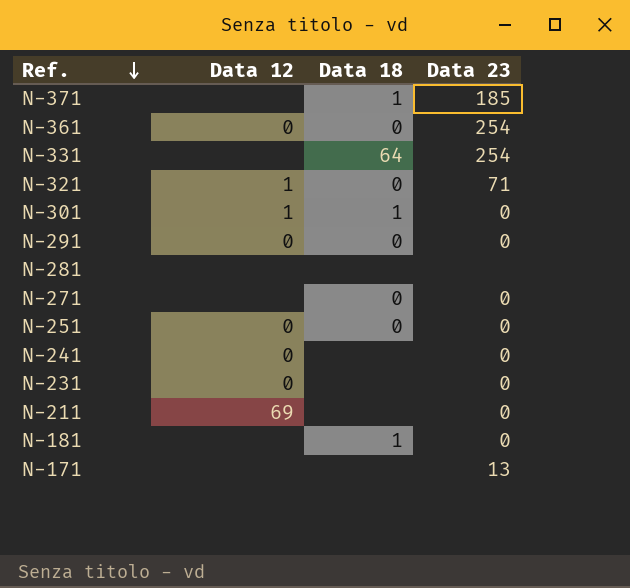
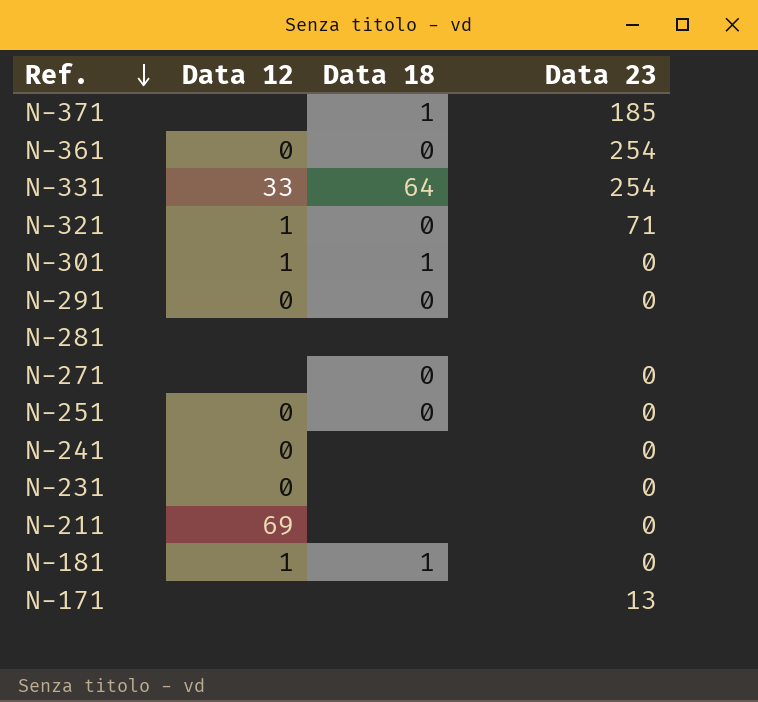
N-331 | Data 12: none -> 33
N-181 | Data 12: none -> 1

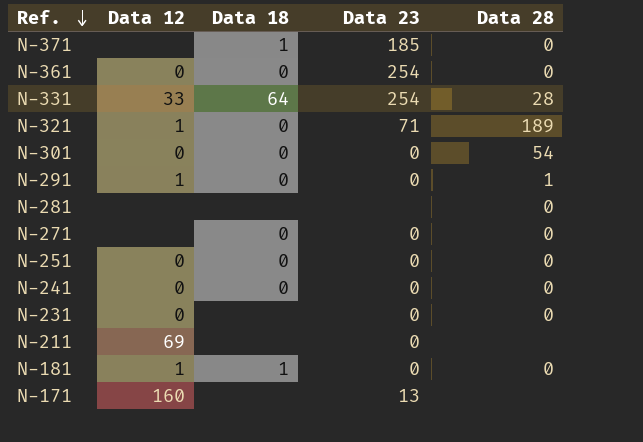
column Data 28 | position: none -> 5
N-301 | Data 12: 1 -> 0
N-301 | Data 18: 1 -> 0
N-291 | Data 12: 0 -> 1
N-241 | Data 18: none -> 0
N-171 | Data 12: none -> 160

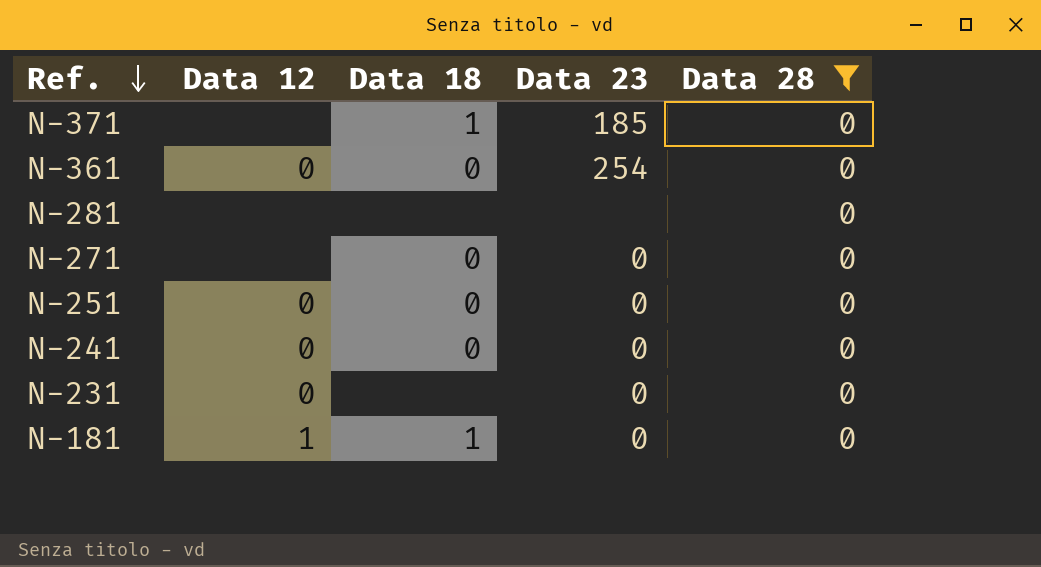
filter: none -> Data 28 = 0

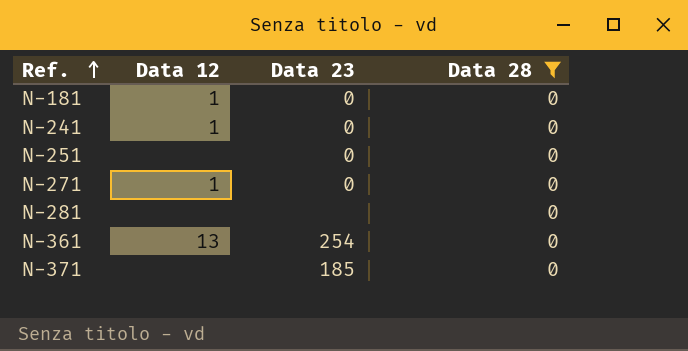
row order: Ref. descending -> Ref. ascending
column Data 18 | position: 3 -> none
row N-231: 0 | none | 0 | 0 -> none
N-241 | Data 12: 0 -> 1
N-251 | Data 12: 0 -> none
N-271 | Data 12: none -> 1
N-361 | Data 12: 0 -> 13

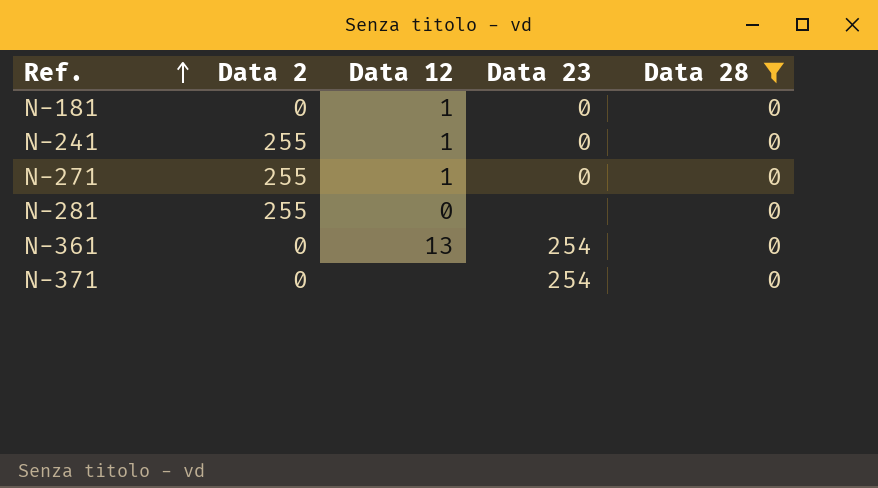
column Data 2 | position: none -> 2
row N-251: none | 0 | 0 -> none
N-281 | Data 12: none -> 0
N-371 | Data 23: 185 -> 254

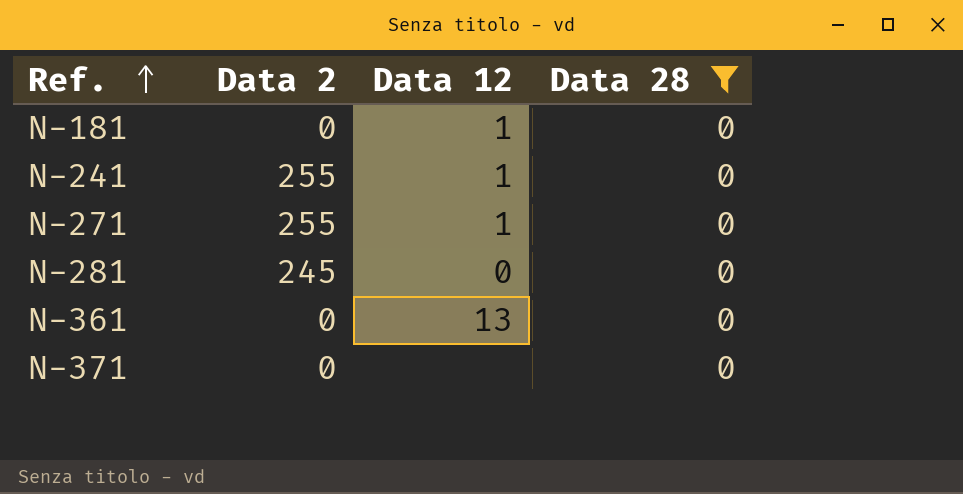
column Data 23 | position: 4 -> none
N-281 | Data 2: 255 -> 245

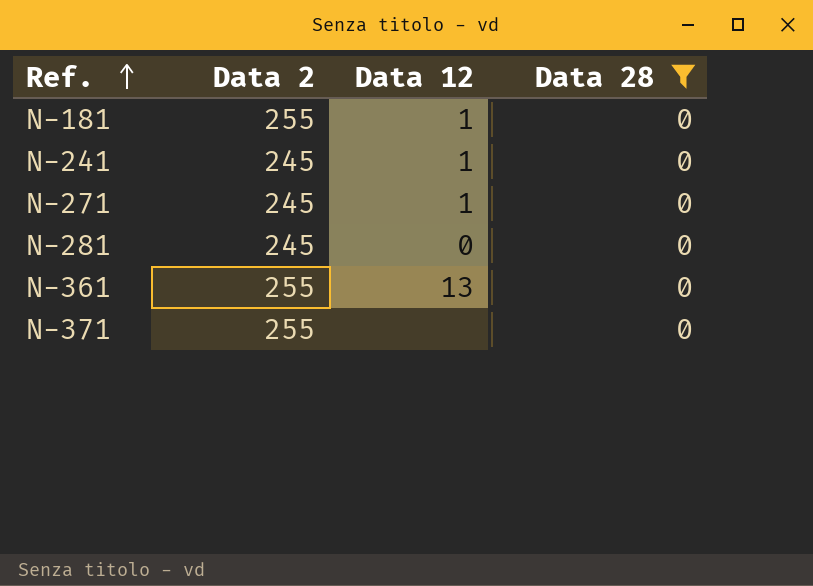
N-181 | Data 2: 0 -> 255
N-241 | Data 2: 255 -> 245
N-271 | Data 2: 255 -> 245
N-361 | Data 2: 0 -> 255
N-371 | Data 2: 0 -> 255

